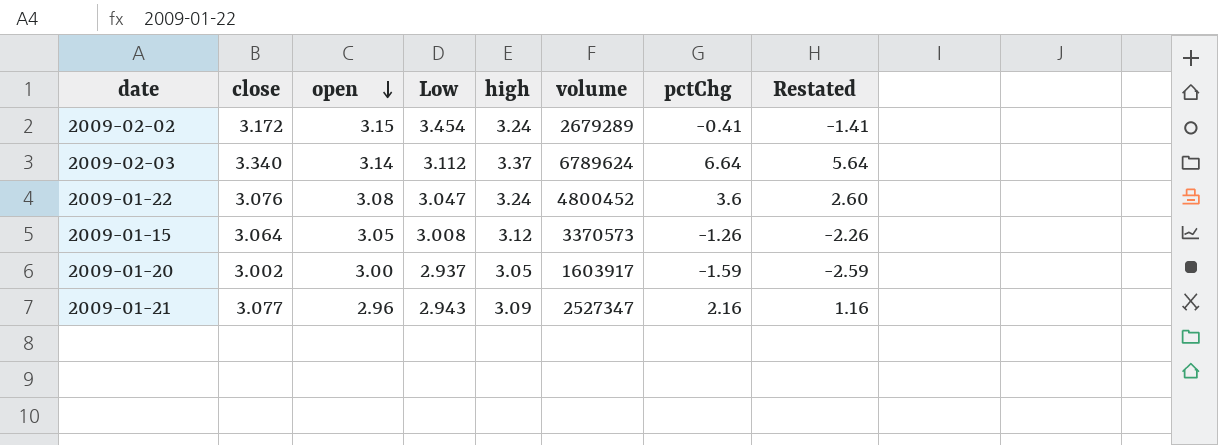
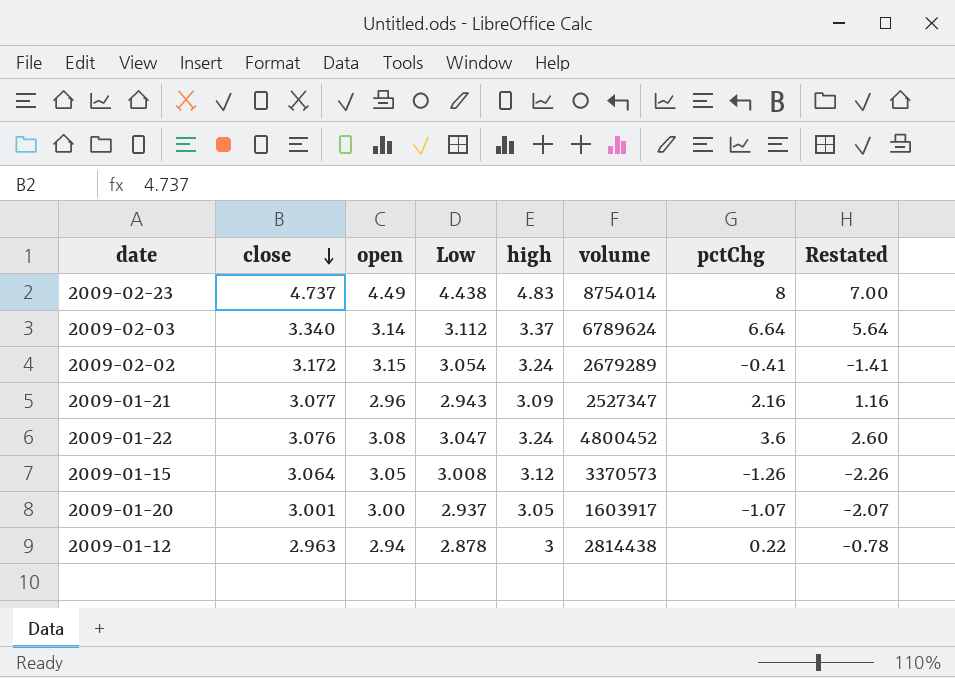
row order: open descending -> close descending
row 2009-02-23: none -> 4.737 | 4.49 | 4.438 | 4.83 | 8754014 | 8 | 7.00
2009-02-02 | Low: 3.454 -> 3.054
2009-01-20 | close: 3.002 -> 3.001
2009-01-20 | pctChg: -1.59 -> -1.07
2009-01-20 | Restated: -2.59 -> -2.07
row 2009-01-12: none -> 2.963 | 2.94 | 2.878 | 3 | 2814438 | 0.22 | -0.78

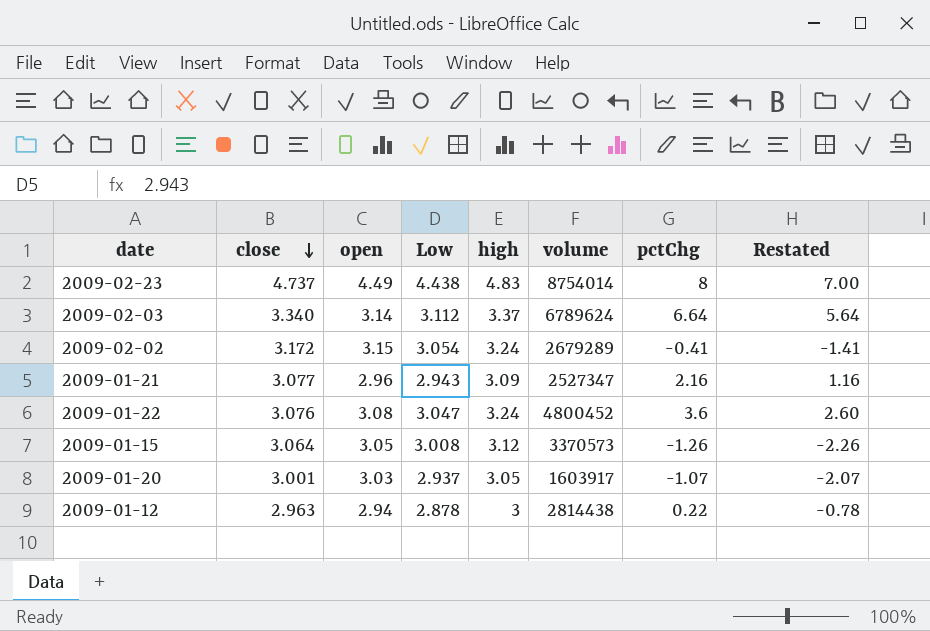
2009-01-20 | open: 3.00 -> 3.03

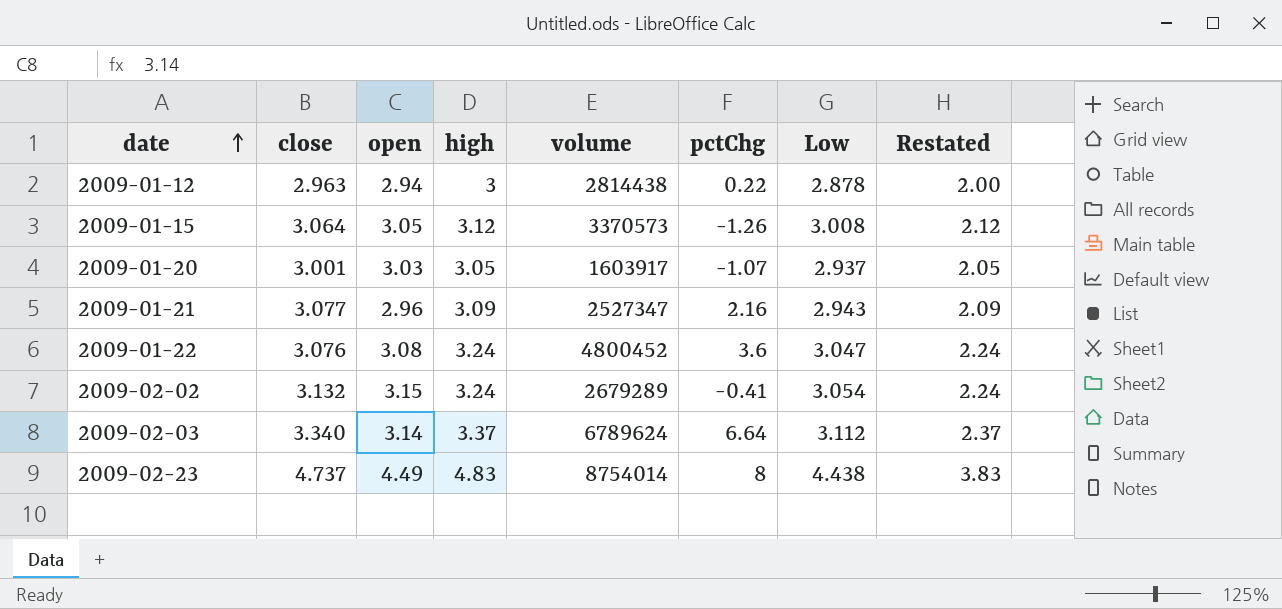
row order: close descending -> date ascending
column Low | position: 4 -> 7
column Restated | formula: [pctChg] - 1 -> [high] - 1
2009-02-02 | close: 3.172 -> 3.132

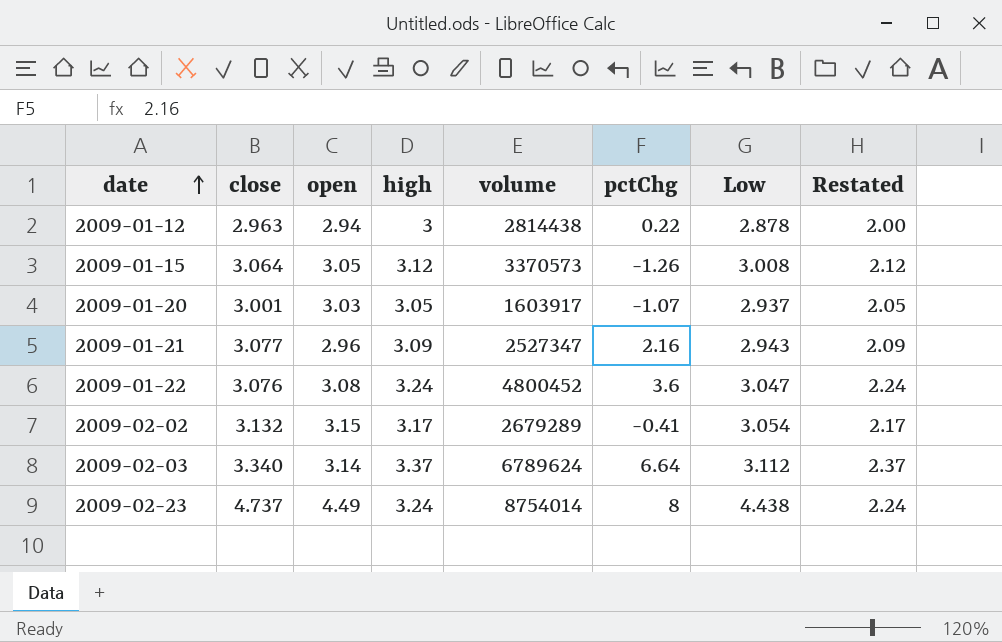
2009-02-02 | high: 3.24 -> 3.17
2009-02-02 | Restated: 2.24 -> 2.17
2009-02-23 | high: 4.83 -> 3.24
2009-02-23 | Restated: 3.83 -> 2.24

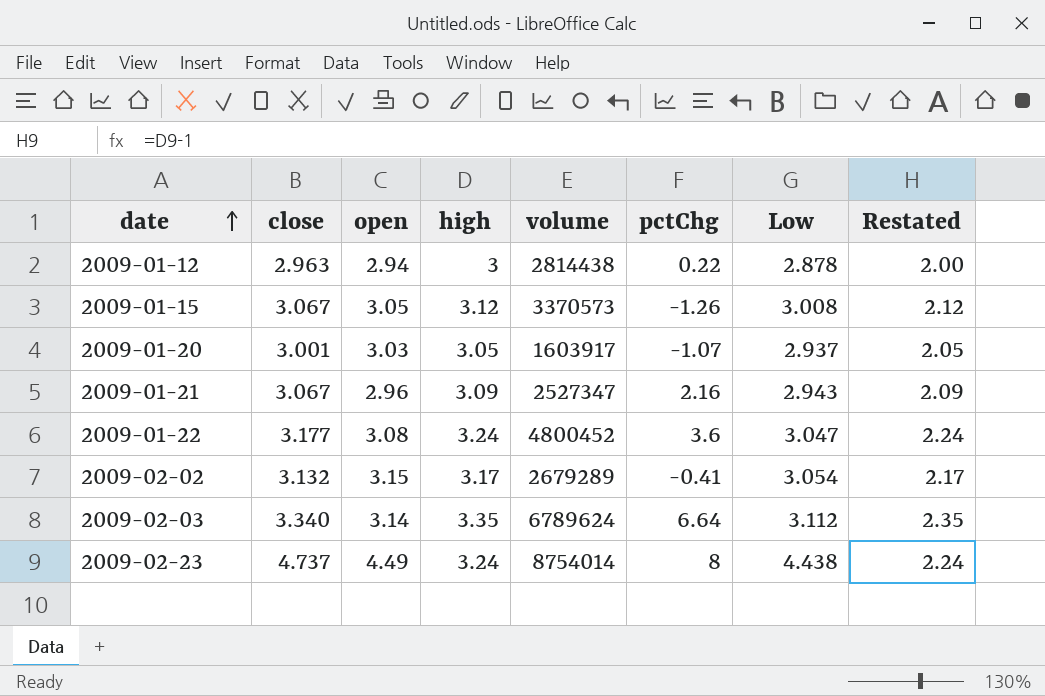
2009-01-15 | close: 3.064 -> 3.067
2009-01-21 | close: 3.077 -> 3.067
2009-01-22 | close: 3.076 -> 3.177
2009-02-03 | high: 3.37 -> 3.35
2009-02-03 | Restated: 2.37 -> 2.35

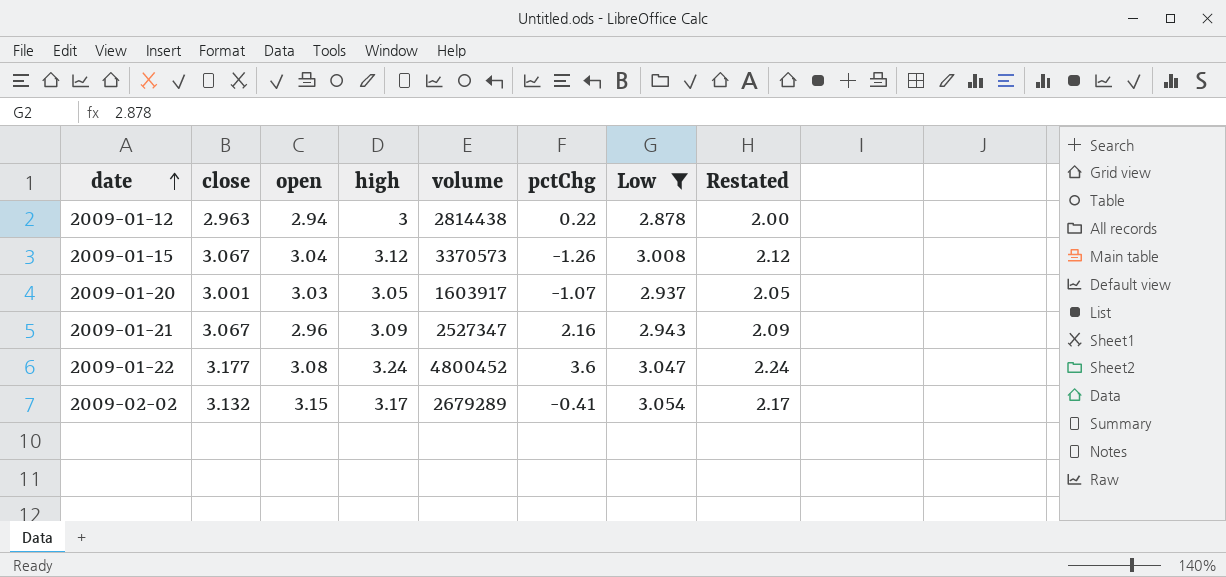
filter: none -> Low <= 3.054
2009-01-15 | open: 3.05 -> 3.04

